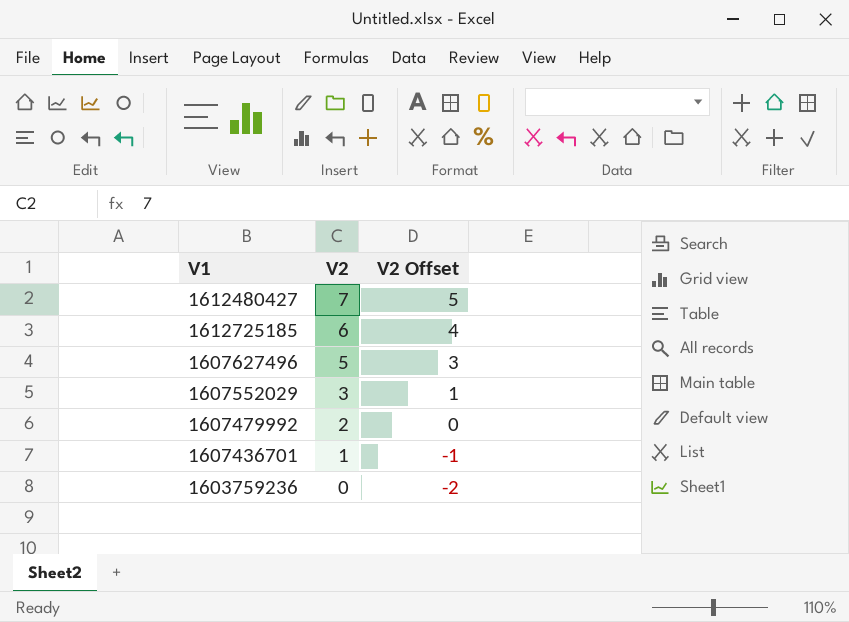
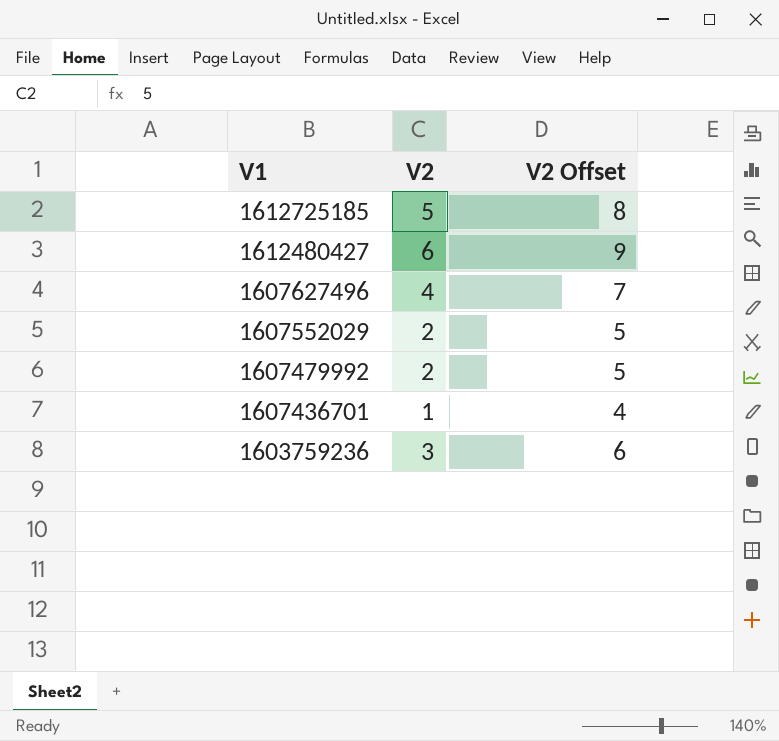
row order: V2 descending -> V1 descending
column V2 Offset | formula: [V2] - 2 -> [V2] + 3
1612725185 | V2: 6 -> 5
1612480427 | V2: 7 -> 6
1607627496 | V2: 5 -> 4
1607552029 | V2: 3 -> 2
1603759236 | V2: 0 -> 3

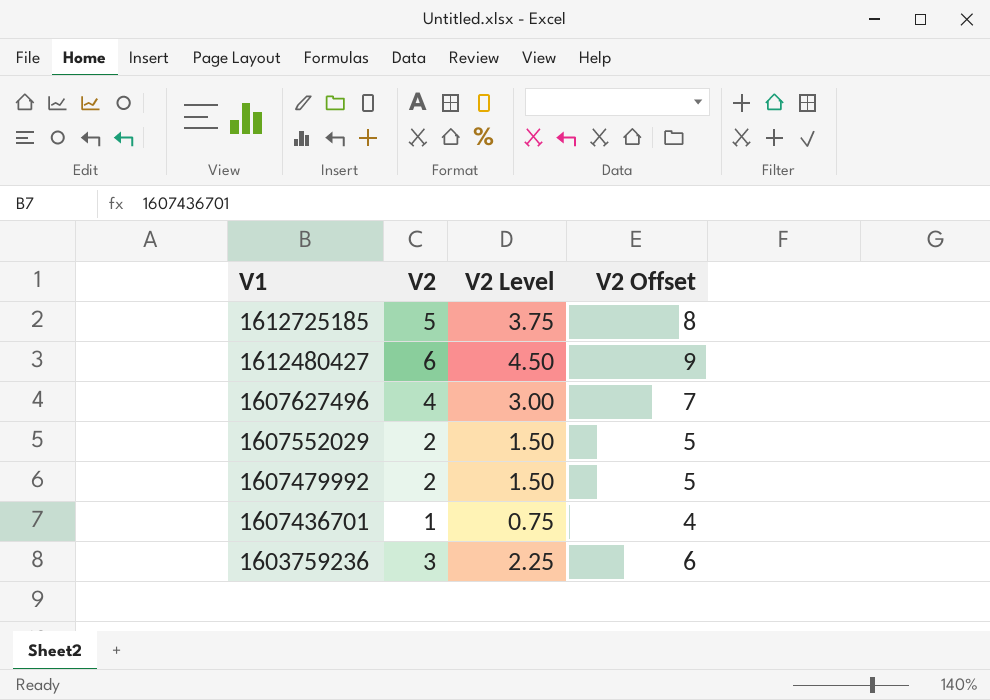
column V2 Level | formula: none -> [V2] * 0.75

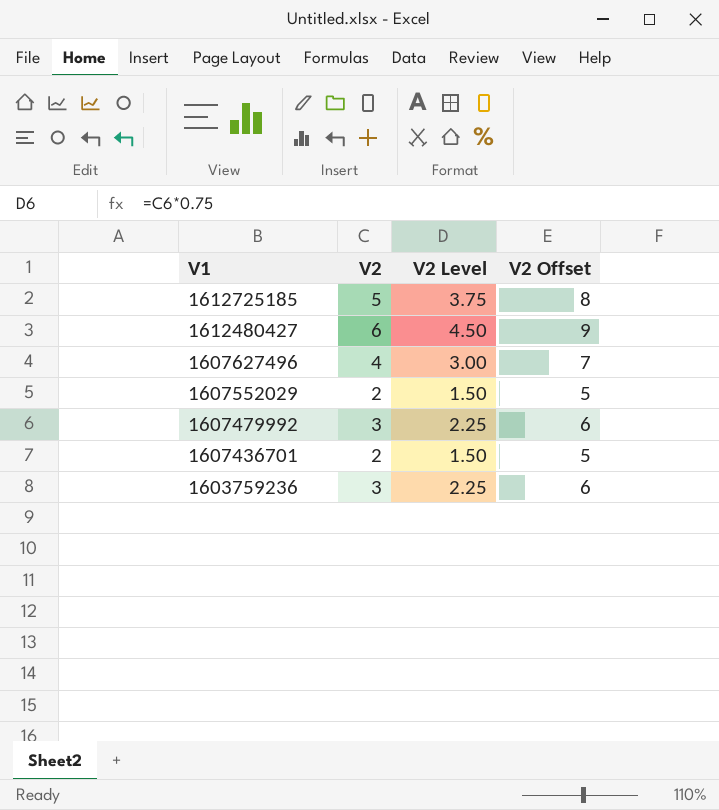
1607479992 | V2: 2 -> 3
1607479992 | V2 Level: 1.50 -> 2.25
1607479992 | V2 Offset: 5 -> 6
1607436701 | V2: 1 -> 2
1607436701 | V2 Level: 0.75 -> 1.50
1607436701 | V2 Offset: 4 -> 5

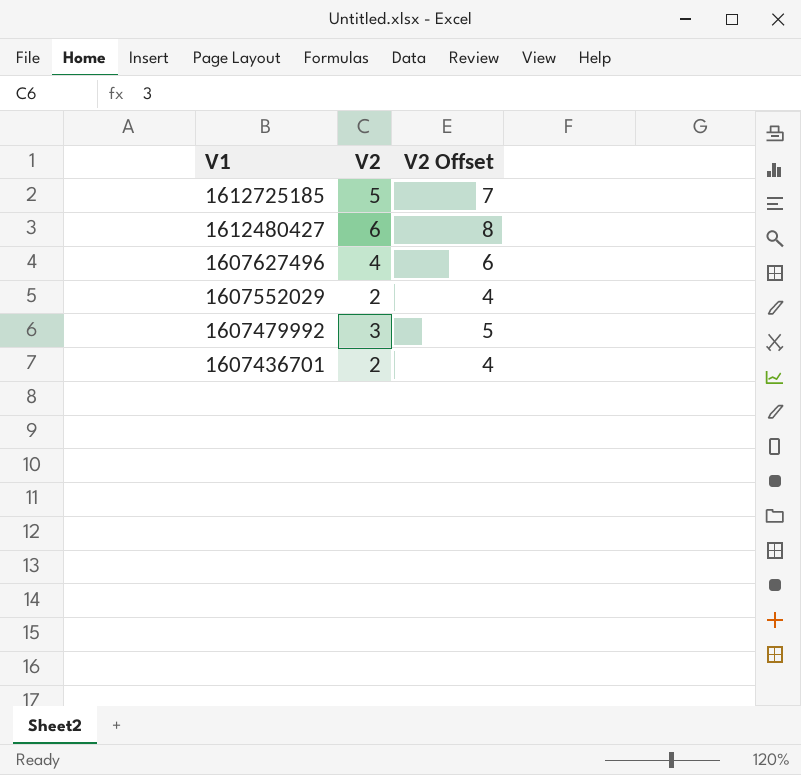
column V2 Level | formula: [V2] * 0.75 -> none
column V2 Offset | formula: [V2] + 3 -> [V2] + 2
row 1603759236: 3 | 2.25 | 6 -> none

